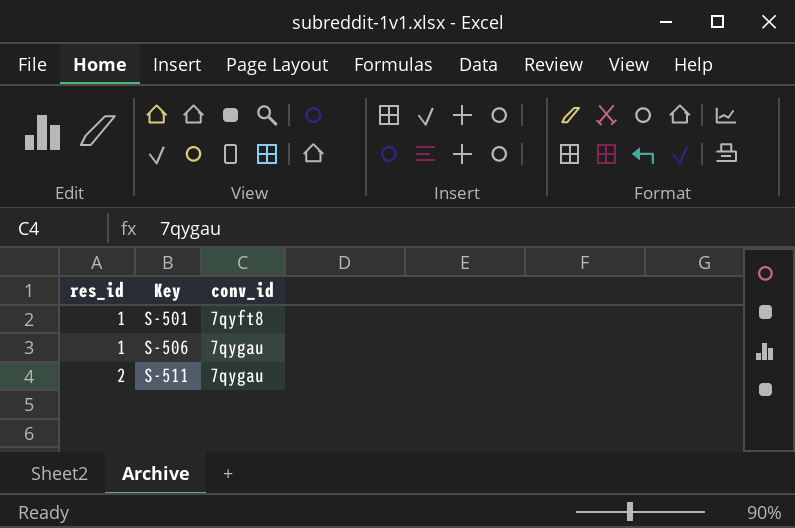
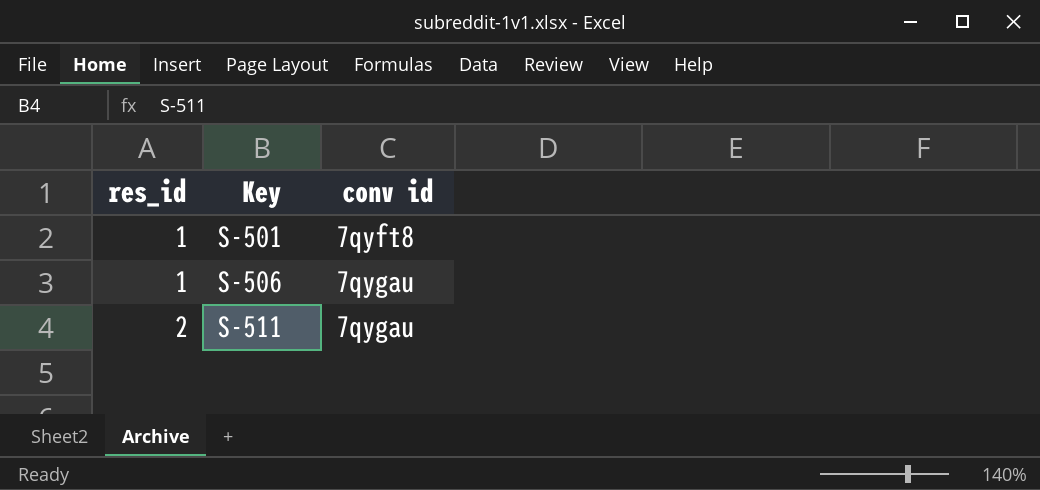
column name: conv_id -> conv id

